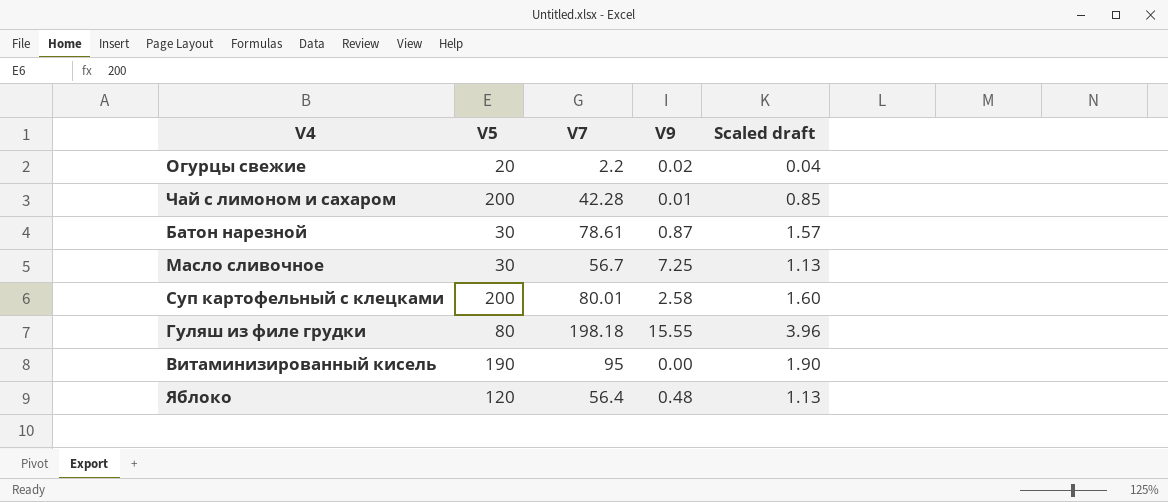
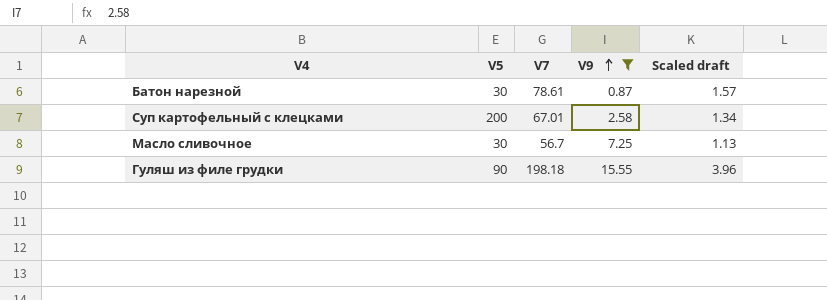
filter: none -> V9 >= 0.87
row order: none -> V9 ascending
Суп картофельный с клецками | V7: 80.01 -> 67.01
Суп картофельный с клецками | Scaled draft: 1.60 -> 1.34
Гуляш из филе грудки | V5: 80 -> 90

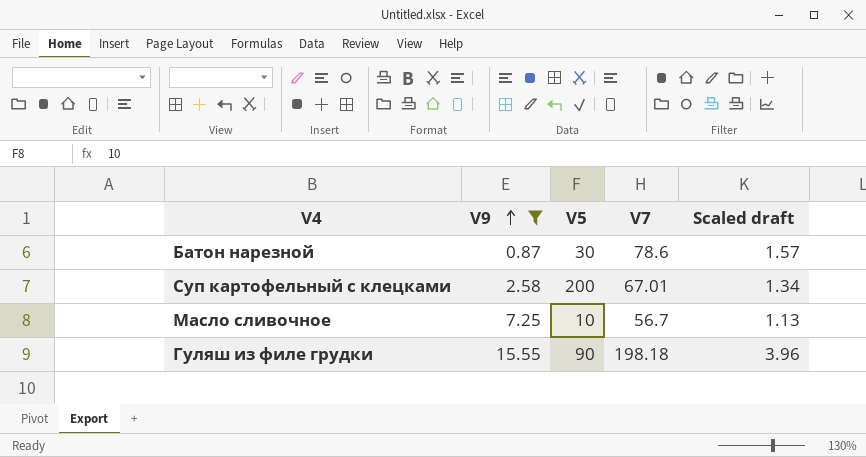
column V9 | position: 4 -> 2
Батон нарезной | V7: 78.61 -> 78.6
Масло сливочное | V5: 30 -> 10

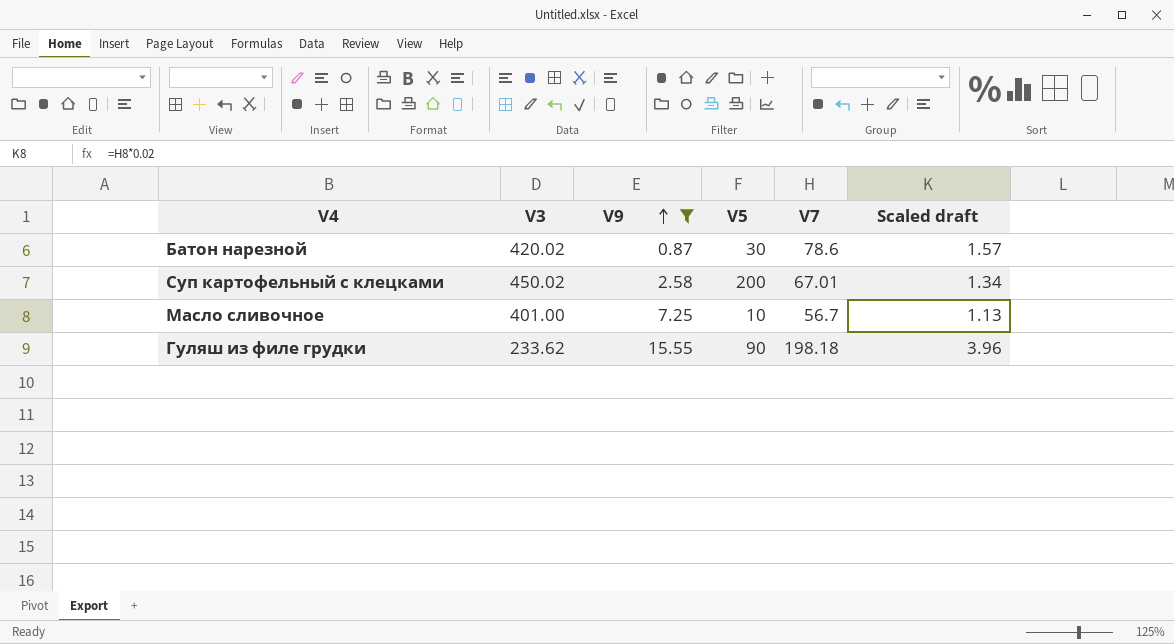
column V3 | position: none -> 2

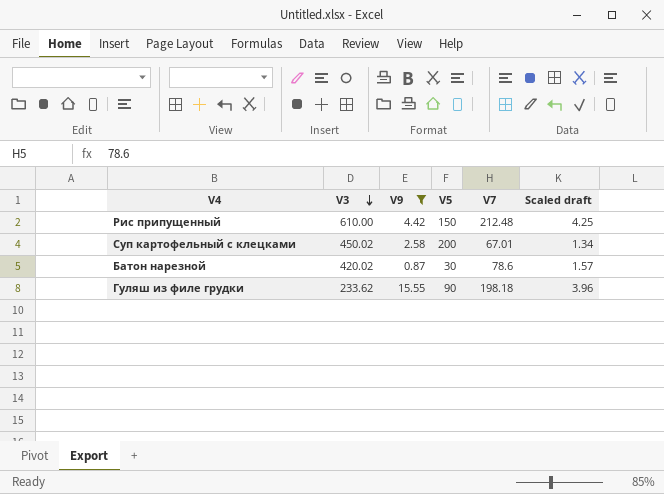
row order: V9 ascending -> V3 descending
row Масло сливочное: 401.00 | 7.25 | 10 | 56.7 | 1.13 -> none
row Рис припущенный: none -> 610.00 | 4.42 | 150 | 212.48 | 4.25

